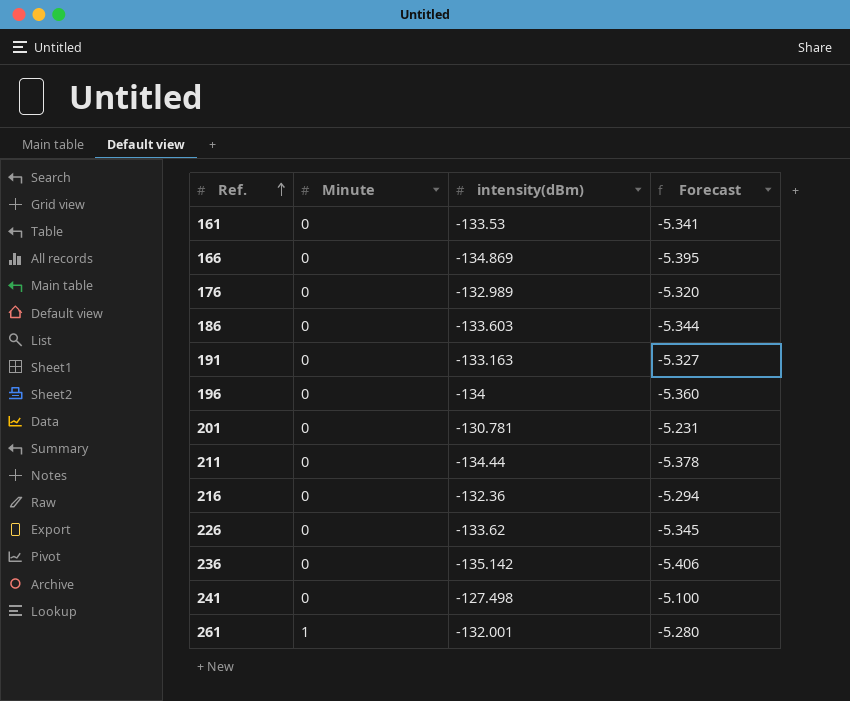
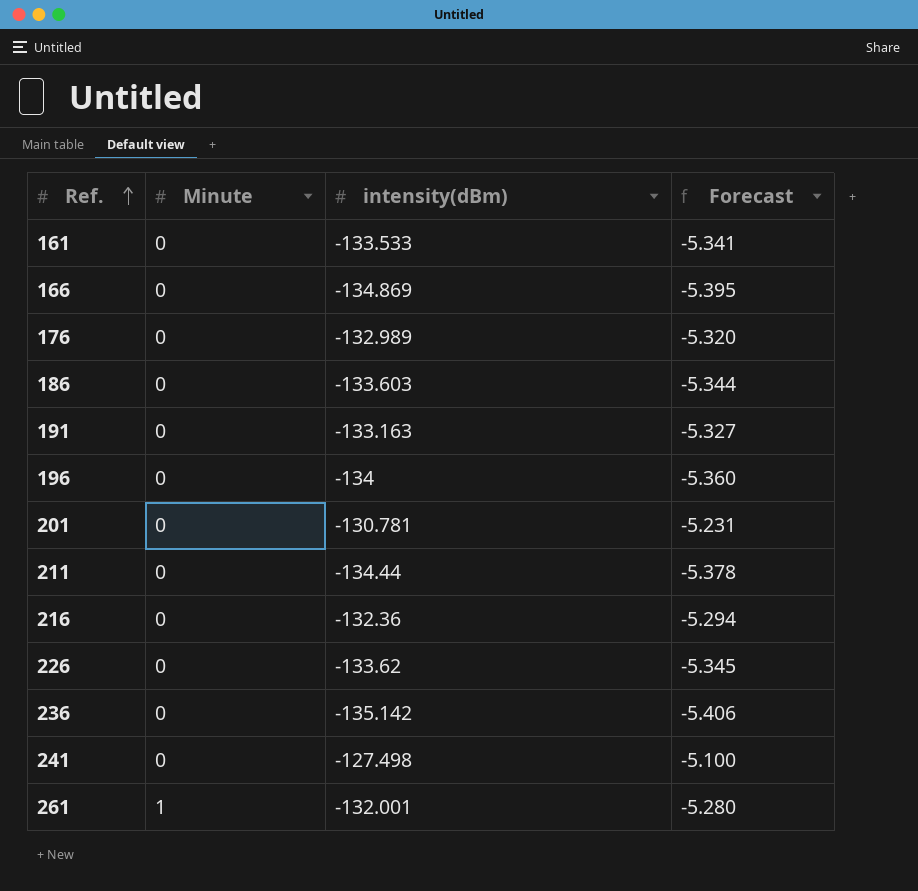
161 | intensity(dBm): -133.53 -> -133.533

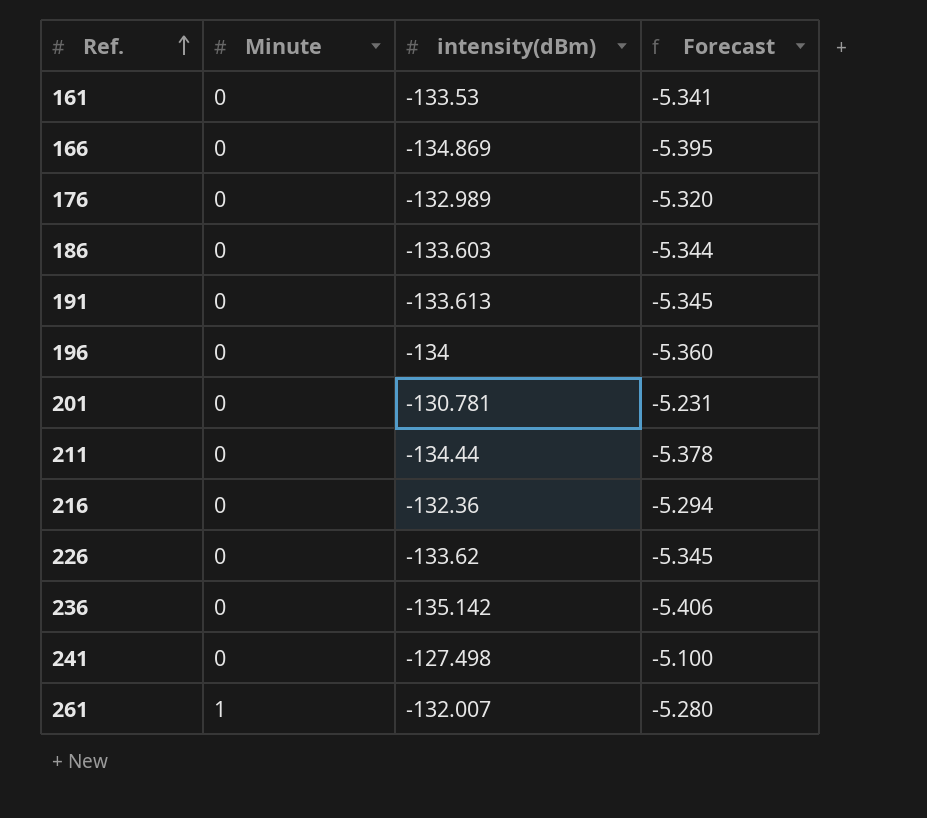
161 | intensity(dBm): -133.533 -> -133.53
191 | intensity(dBm): -133.163 -> -133.613
191 | Forecast: -5.327 -> -5.345
261 | intensity(dBm): -132.001 -> -132.007

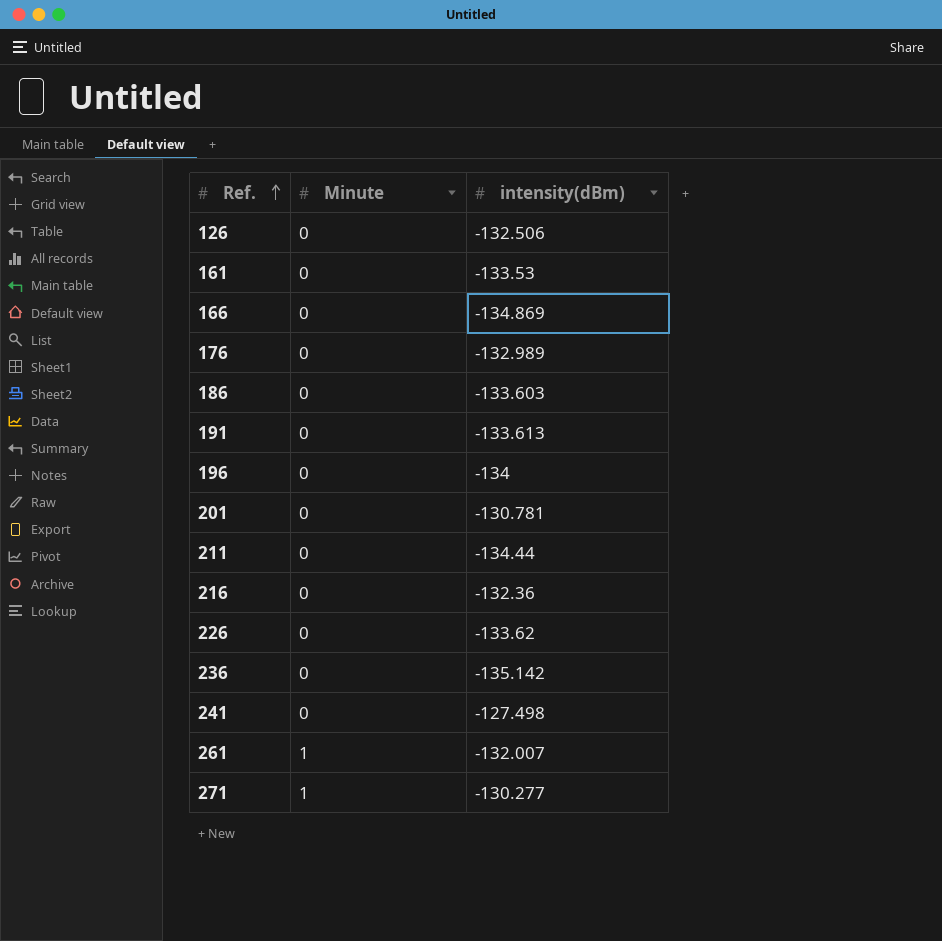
column Forecast | formula: [intensity(dBm)] * 0.04 -> none
row 126: none -> 0 | -132.506
row 271: none -> 1 | -130.277

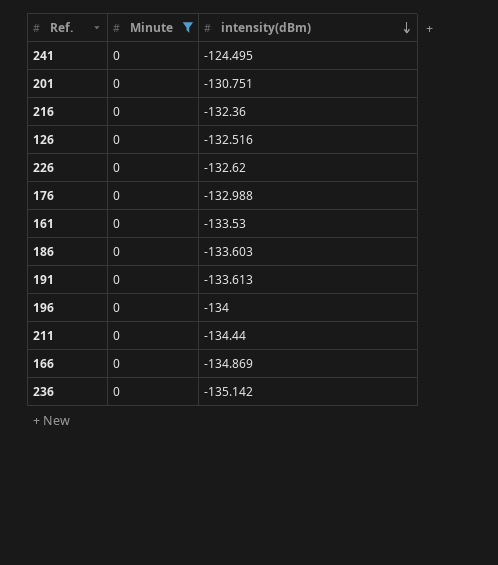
filter: none -> Minute = 0
row order: Ref. ascending -> intensity(dBm) descending
241 | intensity(dBm): -127.498 -> -124.495
201 | intensity(dBm): -130.781 -> -130.751
126 | intensity(dBm): -132.506 -> -132.516
226 | intensity(dBm): -133.62 -> -132.62
176 | intensity(dBm): -132.989 -> -132.988

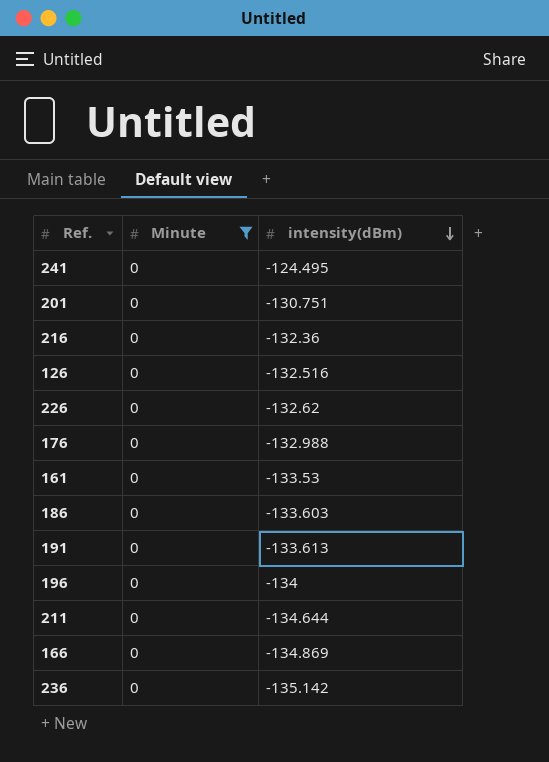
211 | intensity(dBm): -134.44 -> -134.644

